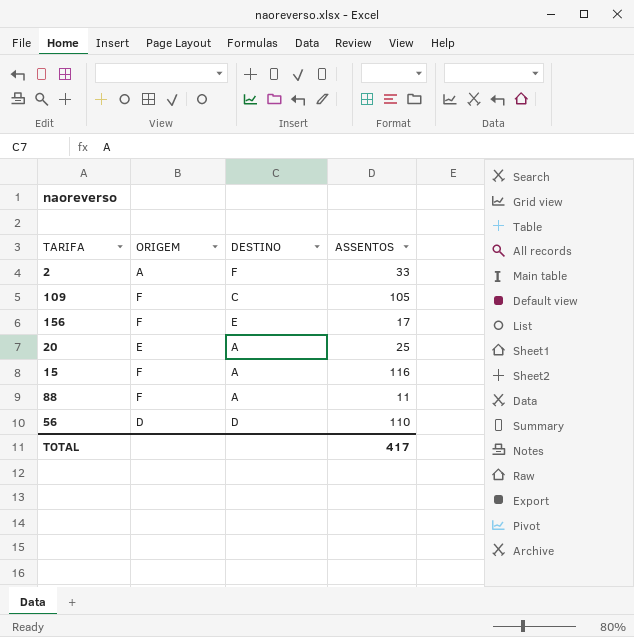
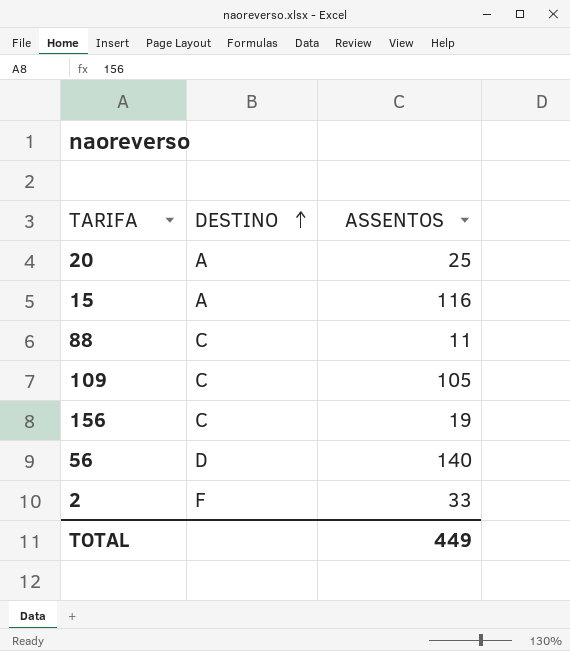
row order: none -> DESTINO ascending
column ORIGEM | position: 2 -> none
88 | DESTINO: A -> C
156 | DESTINO: E -> C
156 | ASSENTOS: 17 -> 19
56 | ASSENTOS: 110 -> 140
TOTAL | ASSENTOS: 417 -> 449

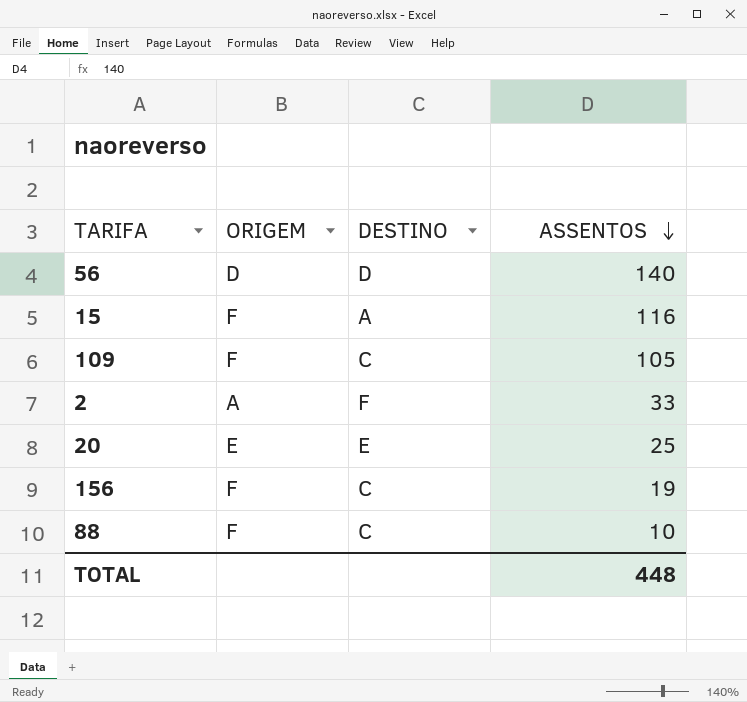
row order: DESTINO ascending -> ASSENTOS descending
column ORIGEM | position: none -> 2
20 | DESTINO: A -> E
88 | ASSENTOS: 11 -> 10
TOTAL | ASSENTOS: 449 -> 448

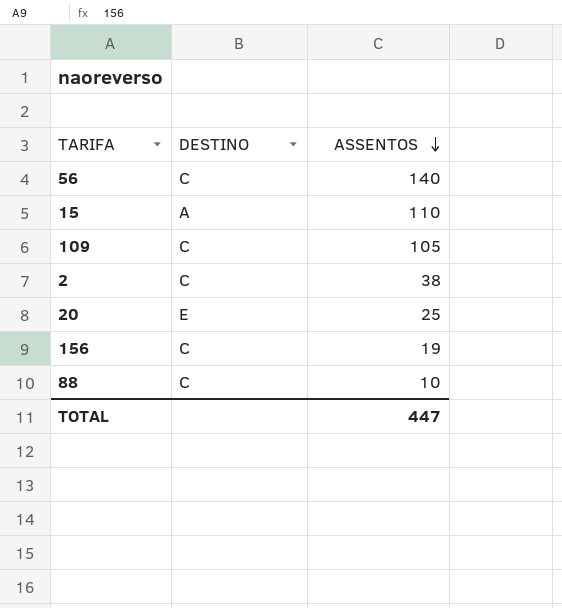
column ORIGEM | position: 2 -> none
56 | DESTINO: D -> C
15 | ASSENTOS: 116 -> 110
2 | DESTINO: F -> C
2 | ASSENTOS: 33 -> 38
TOTAL | ASSENTOS: 448 -> 447

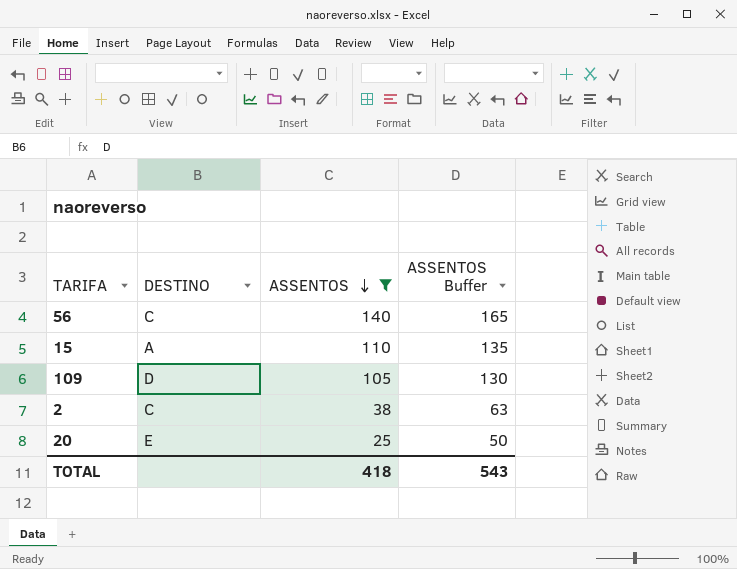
filter: none -> ASSENTOS >= 25
column ASSENTOS Buffer | formula: none -> [ASSENTOS] + 25
109 | DESTINO: C -> D
TOTAL | ASSENTOS: 447 -> 418

